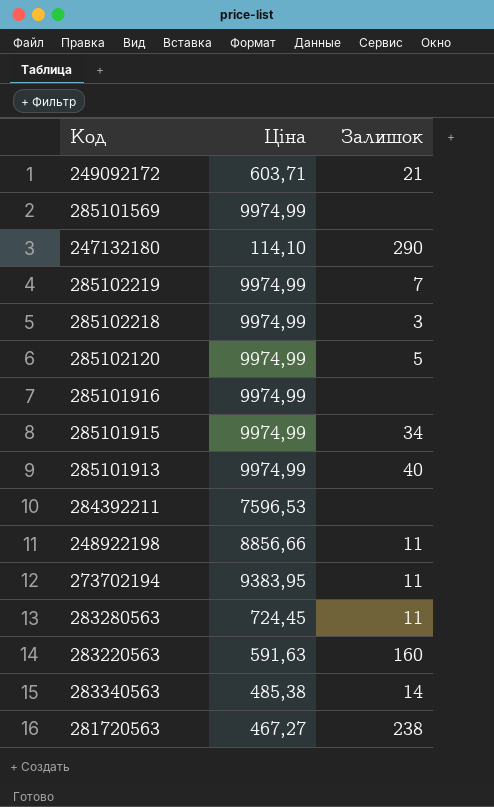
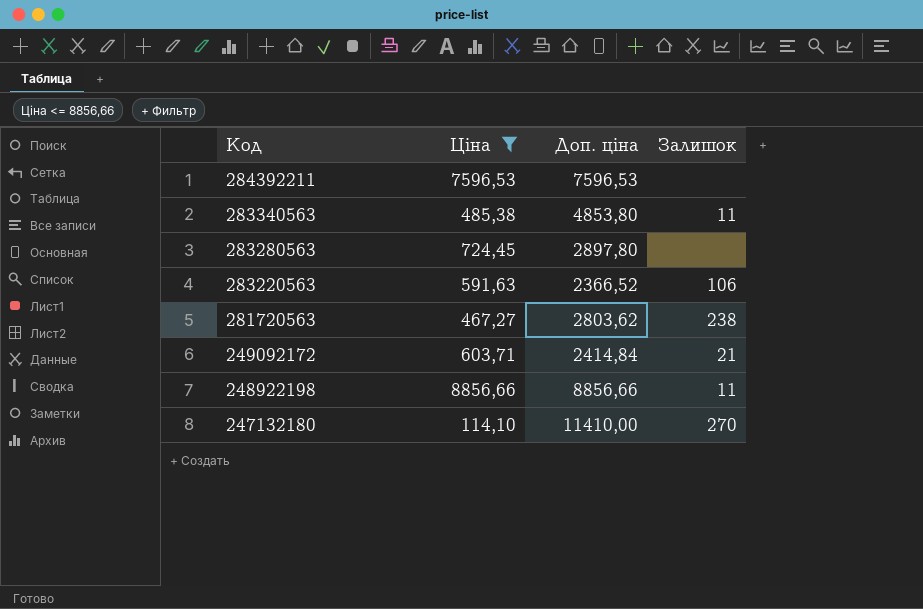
filter: none -> Ціна <= 8856,66
row order: none -> Код descending
column Доп. ціна | position: none -> 3
283340563 | Залишок: 14 -> 11
283280563 | Залишок: 11 -> none
283220563 | Залишок: 160 -> 106
247132180 | Залишок: 290 -> 270

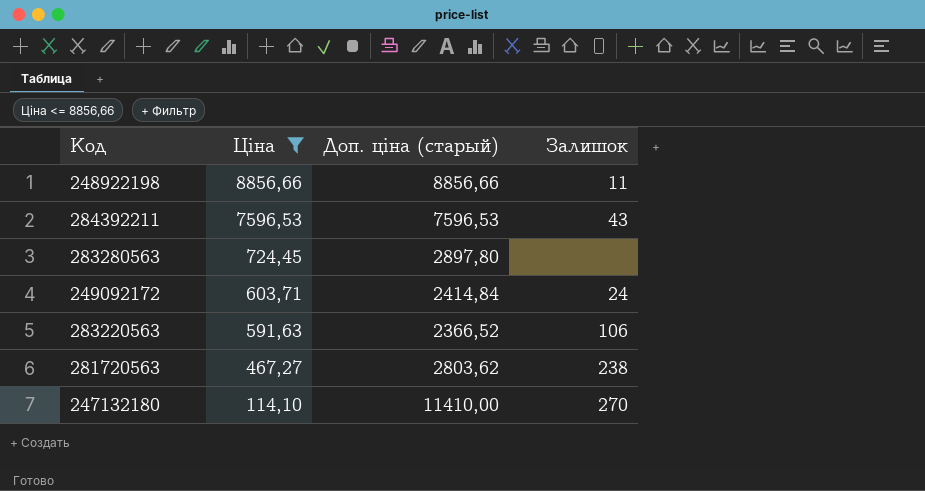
row order: Код descending -> Ціна descending
column name: Доп. ціна -> Доп. ціна (старый)
row 283340563: 485,38 | 4853,80 | 11 -> none
284392211 | Залишок: none -> 43
249092172 | Залишок: 21 -> 24

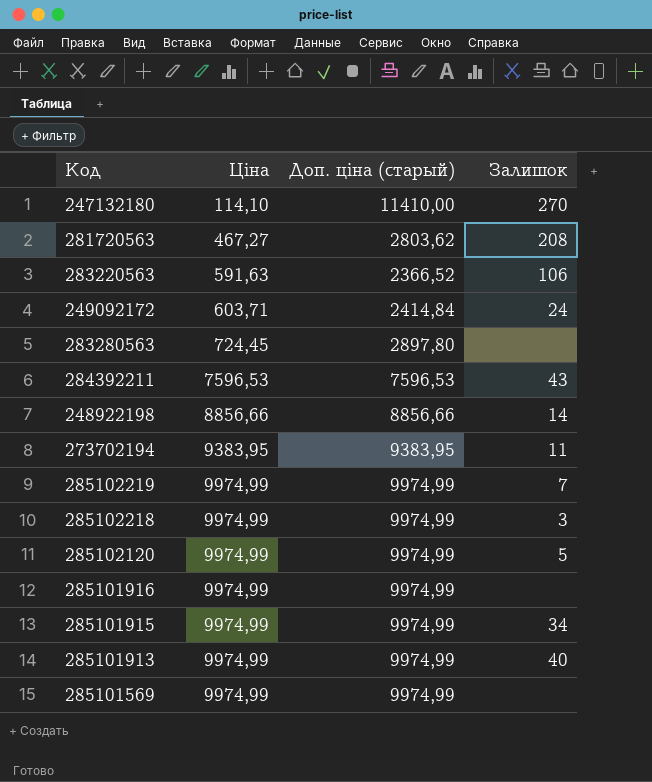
filter: Ціна <= 8856,66 -> none
row order: Ціна descending -> Ціна ascending
281720563 | Залишок: 238 -> 208
248922198 | Залишок: 11 -> 14

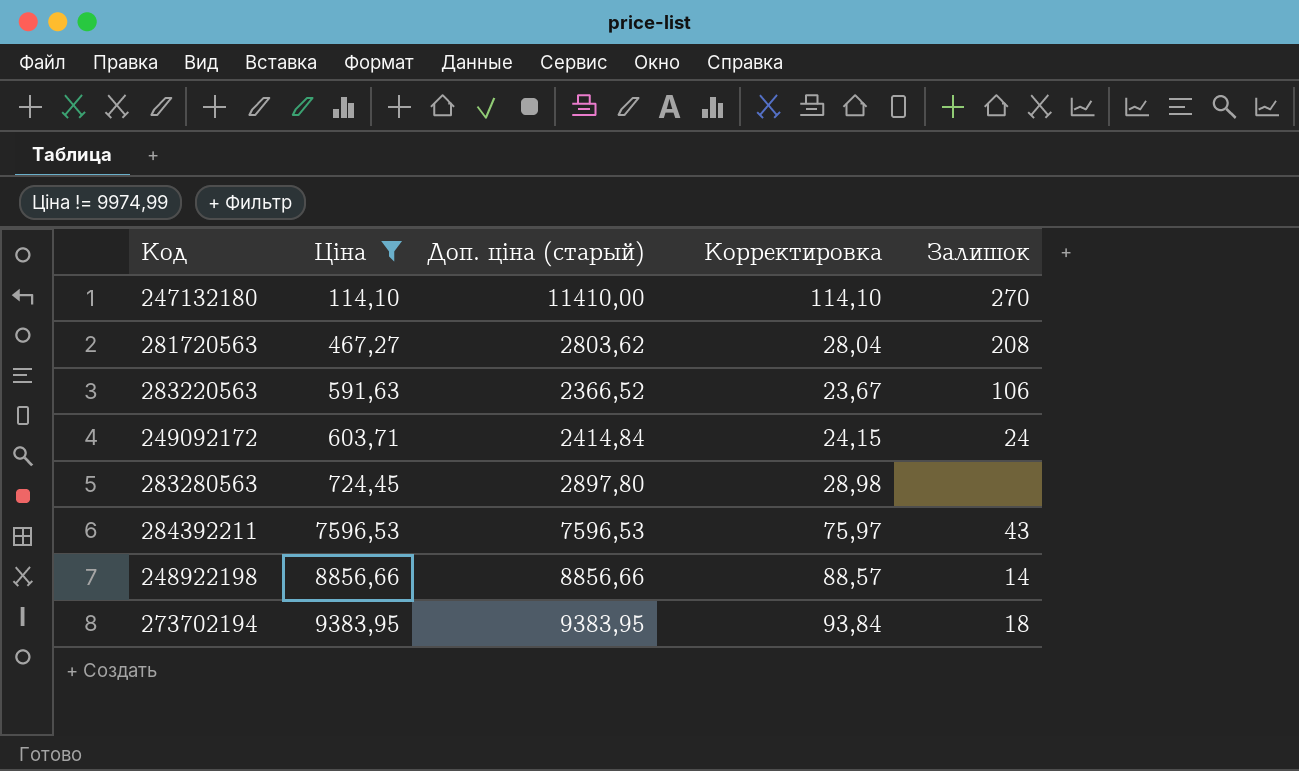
filter: none -> Ціна != 9974,99
column Корректировка | formula: none -> [Доп. ціна (старый)] * 0,01
273702194 | Залишок: 11 -> 18

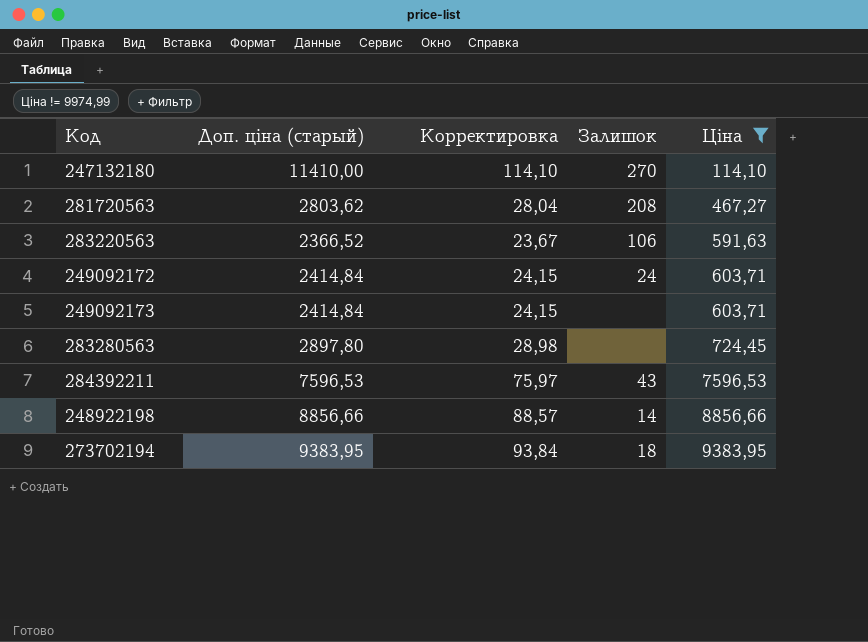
column Ціна | position: 2 -> 5
row 249092173: none -> 2414,84 | 24,15 | none | 603,71

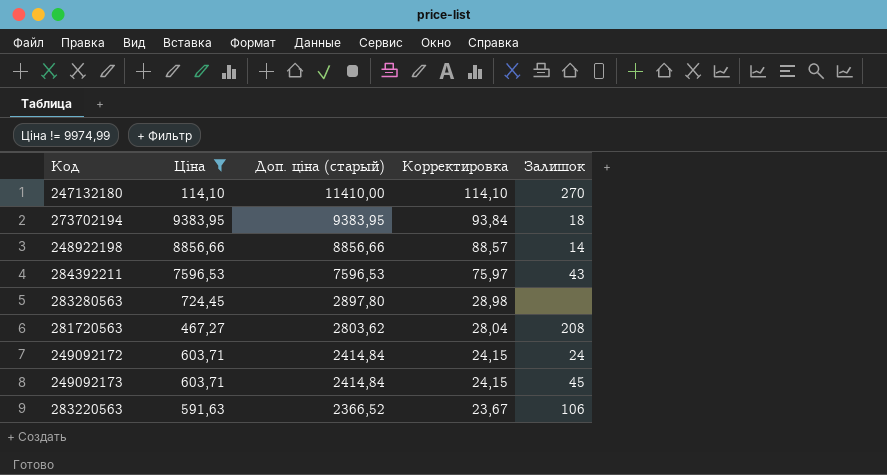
row order: Ціна ascending -> Доп. ціна (старый) descending
column Ціна | position: 5 -> 2
249092173 | Залишок: none -> 45

